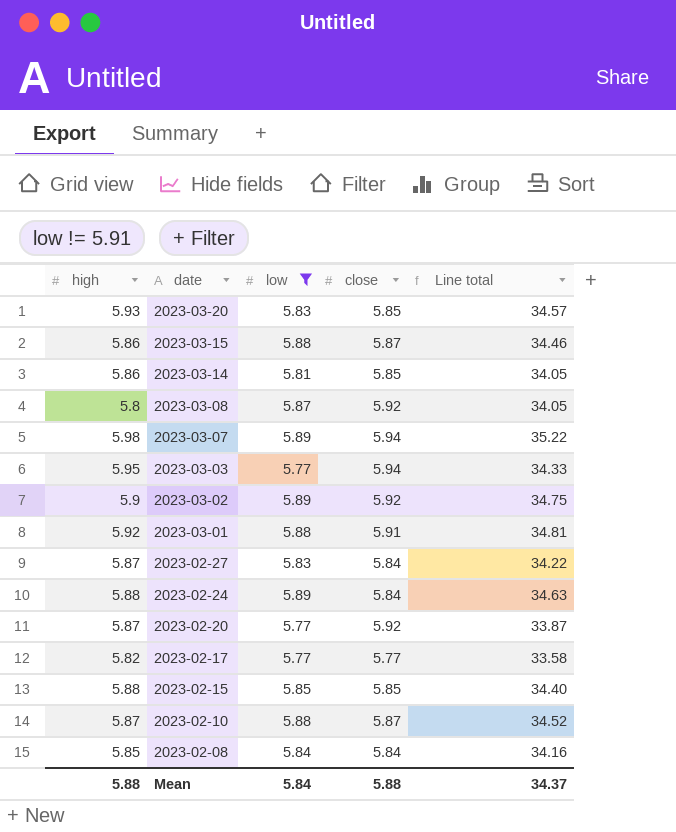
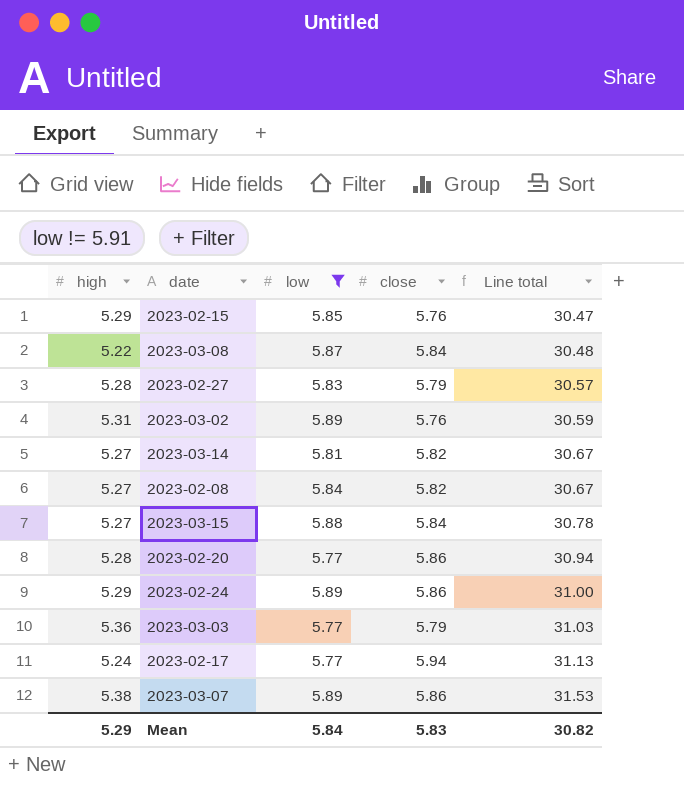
row order: date descending -> Line total ascending
column Line total | formula: [high] * [low] -> [high] * [close]
row 2023-03-20: 5.93 | 5.83 | 5.85 | 34.57 -> none
row 2023-03-01: 5.92 | 5.88 | 5.91 | 34.81 -> none
row 2023-02-10: 5.87 | 5.88 | 5.87 | 34.52 -> none
2023-02-15 | high: 5.88 -> 5.29
2023-02-15 | close: 5.85 -> 5.76
2023-03-08 | high: 5.8 -> 5.22
2023-03-08 | close: 5.92 -> 5.84
2023-02-27 | high: 5.87 -> 5.28
2023-02-27 | close: 5.84 -> 5.79
2023-03-02 | high: 5.9 -> 5.31
2023-03-02 | close: 5.92 -> 5.76
2023-03-14 | high: 5.86 -> 5.27
2023-03-14 | close: 5.85 -> 5.82
2023-02-08 | high: 5.85 -> 5.27
2023-02-08 | close: 5.84 -> 5.82
2023-03-15 | high: 5.86 -> 5.27
2023-03-15 | close: 5.87 -> 5.84
2023-02-20 | high: 5.87 -> 5.28
2023-02-20 | close: 5.92 -> 5.86
2023-02-24 | high: 5.88 -> 5.29
2023-02-24 | close: 5.84 -> 5.86
2023-03-03 | high: 5.95 -> 5.36
2023-03-03 | close: 5.94 -> 5.79
2023-02-17 | high: 5.82 -> 5.24
2023-02-17 | close: 5.77 -> 5.94
2023-03-07 | high: 5.98 -> 5.38
2023-03-07 | close: 5.94 -> 5.86
Mean | high: 5.88 -> 5.29
Mean | close: 5.88 -> 5.83
Mean | Line total: 34.37 -> 30.82

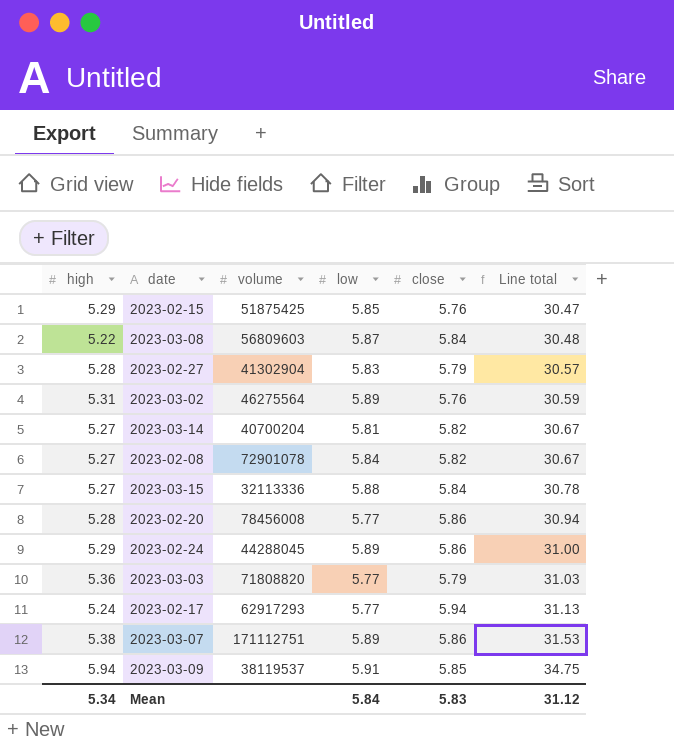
filter: low != 5.91 -> none
column volume | position: none -> 3
Mean | high: 5.29 -> 5.34
Mean | Line total: 30.82 -> 31.12

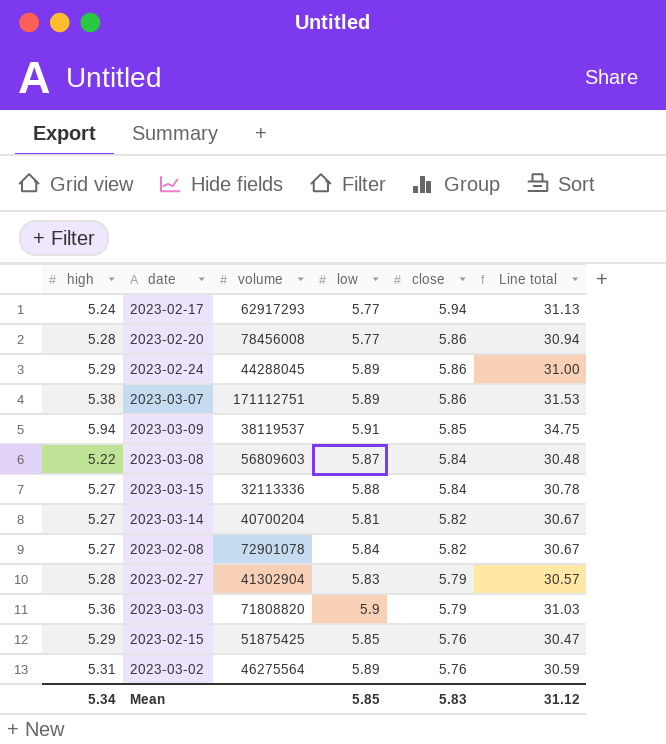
row order: Line total ascending -> close descending
2023-03-03 | low: 5.77 -> 5.9
Mean | low: 5.84 -> 5.85

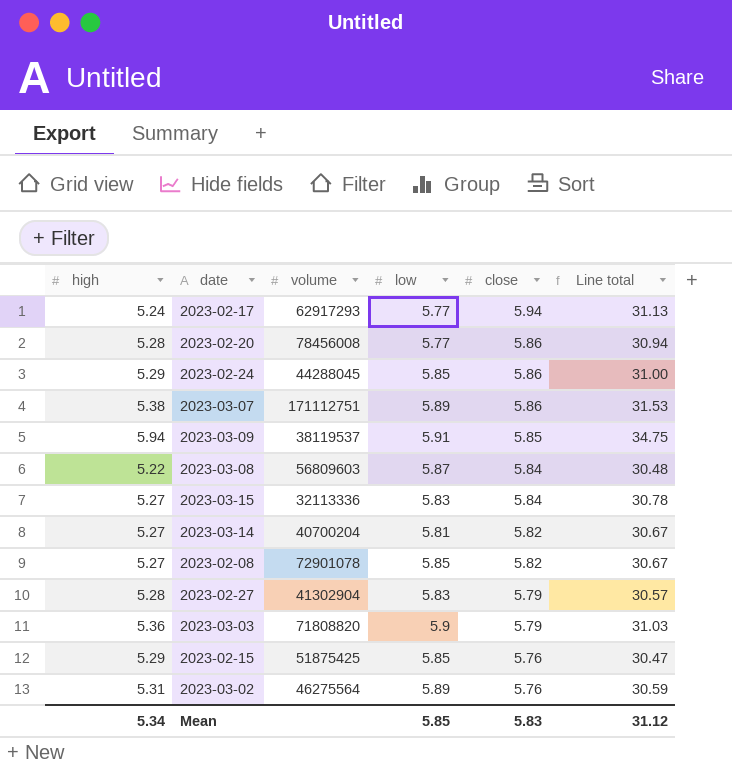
2023-02-24 | low: 5.89 -> 5.85
2023-03-15 | low: 5.88 -> 5.83
2023-02-08 | low: 5.84 -> 5.85

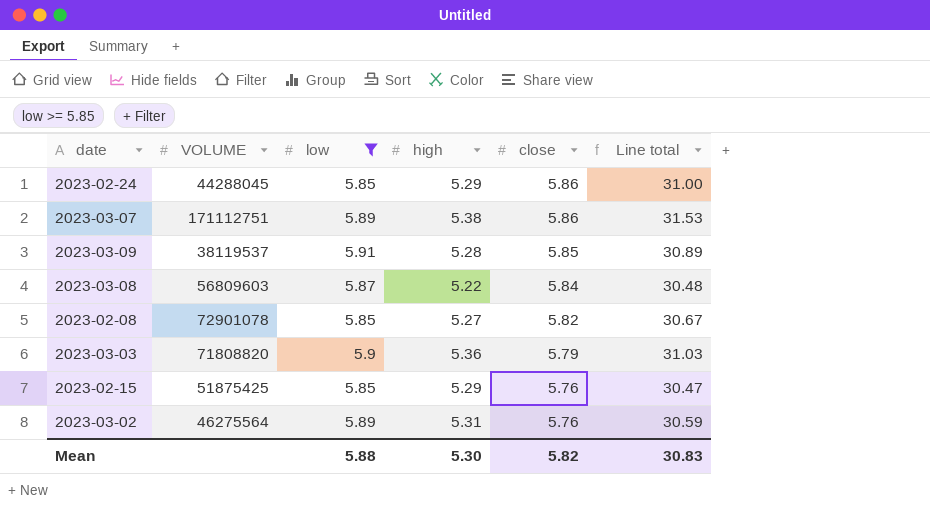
filter: none -> low >= 5.85
column name: volume -> VOLUME
column high | position: 1 -> 4
2023-03-09 | high: 5.94 -> 5.28
2023-03-09 | Line total: 34.75 -> 30.89
Mean | low: 5.85 -> 5.88
Mean | high: 5.34 -> 5.30
Mean | close: 5.83 -> 5.82
Mean | Line total: 31.12 -> 30.83

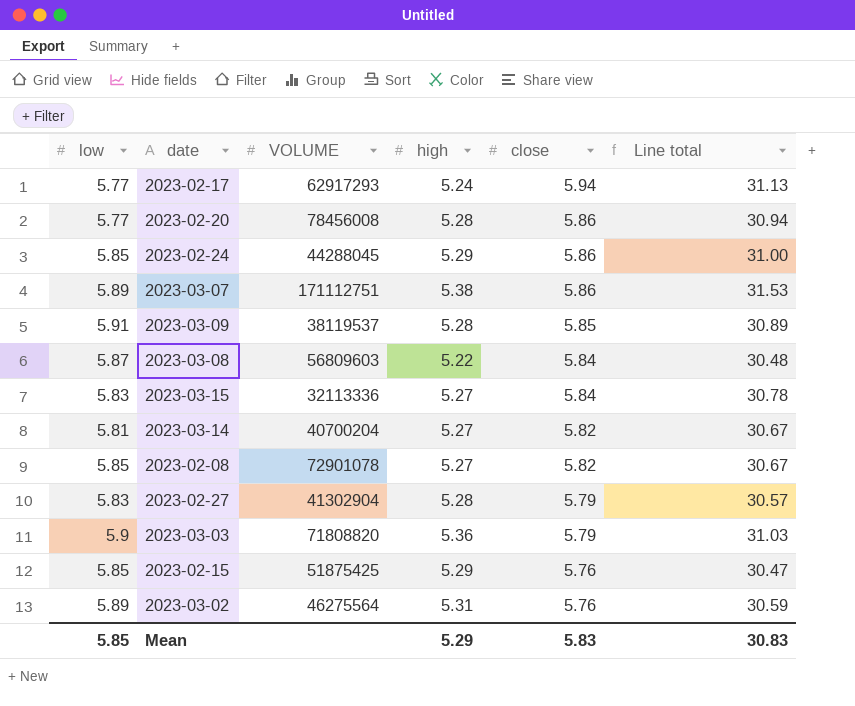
filter: low >= 5.85 -> none
column low | position: 3 -> 1
Mean | low: 5.88 -> 5.85
Mean | high: 5.30 -> 5.29
Mean | close: 5.82 -> 5.83

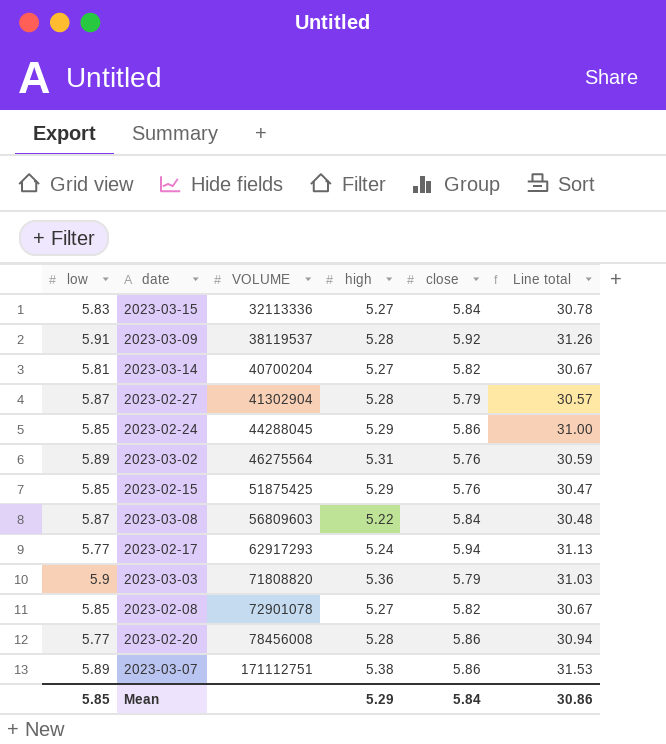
row order: close descending -> VOLUME ascending
2023-03-09 | close: 5.85 -> 5.92
2023-03-09 | Line total: 30.89 -> 31.26
2023-02-27 | low: 5.83 -> 5.87
Mean | close: 5.83 -> 5.84
Mean | Line total: 30.83 -> 30.86

